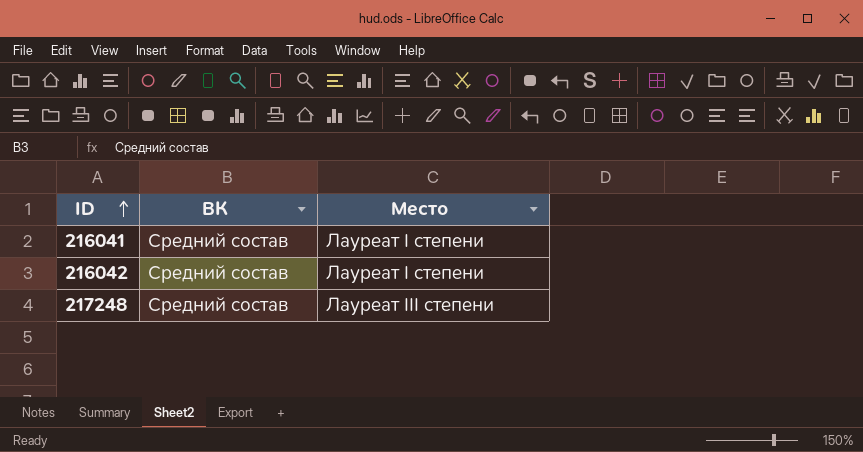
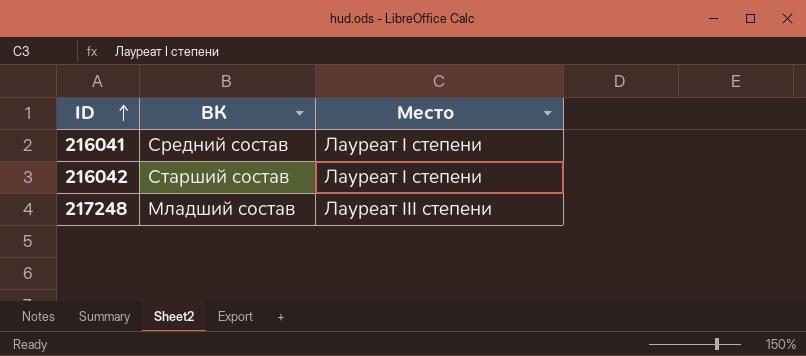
216042 | ВК: Средний состав -> Старший состав
217248 | ВК: Средний состав -> Младший состав

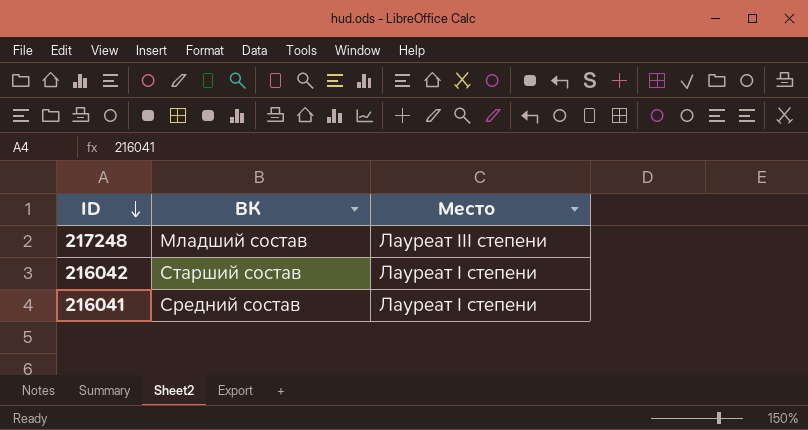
row order: ID ascending -> ID descending

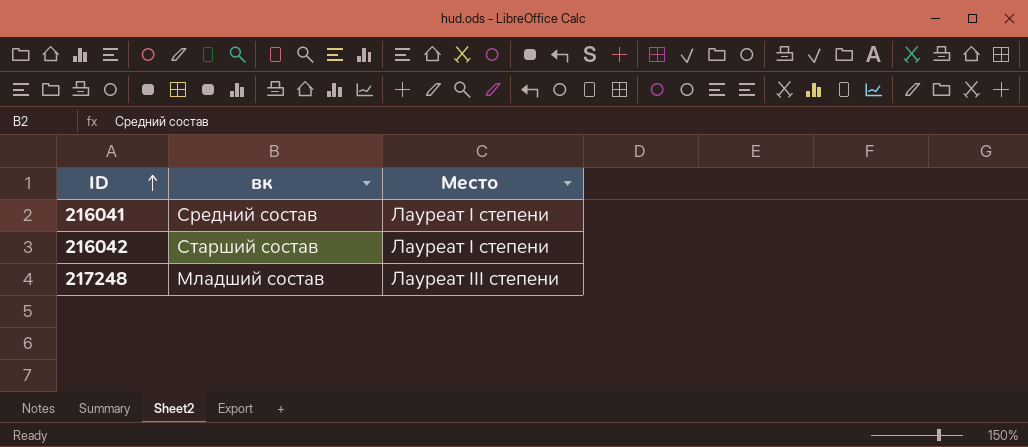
row order: ID descending -> ID ascending
column name: ВК -> вк

